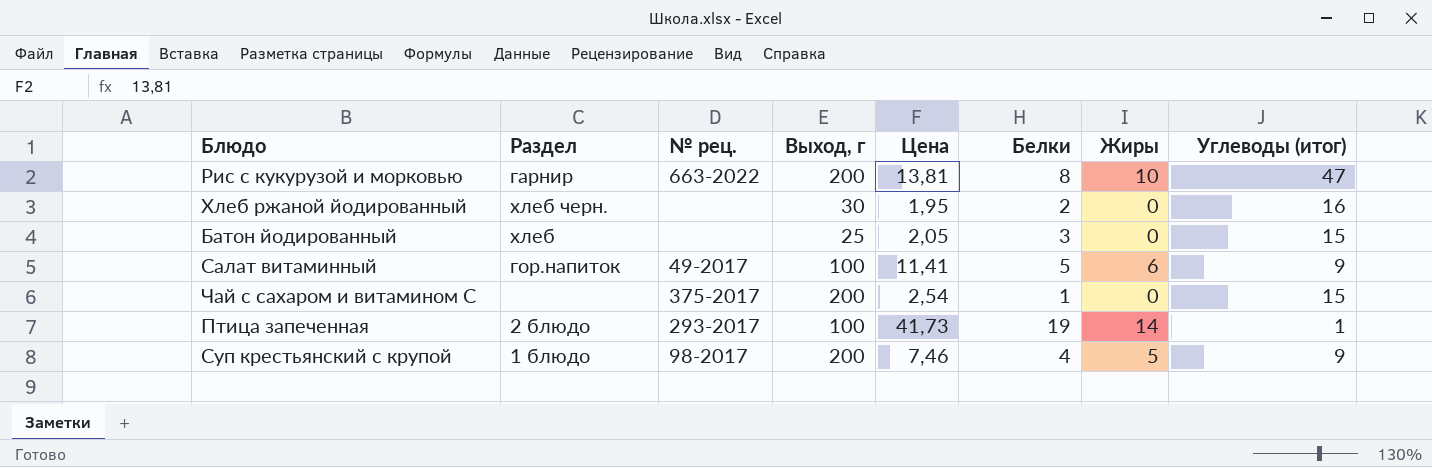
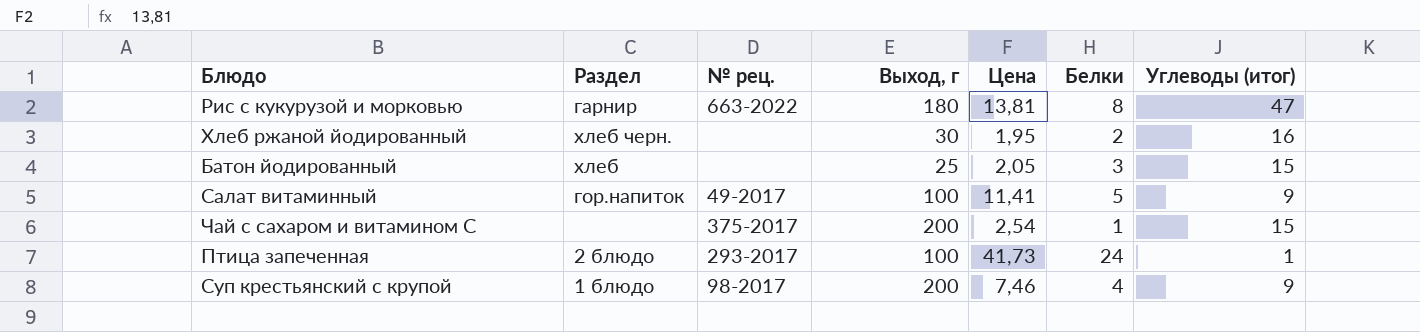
column Жиры | position: 7 -> none
Рис с кукурузой и морковью | Выход, г: 200 -> 180
Птица запеченная | Белки: 19 -> 24

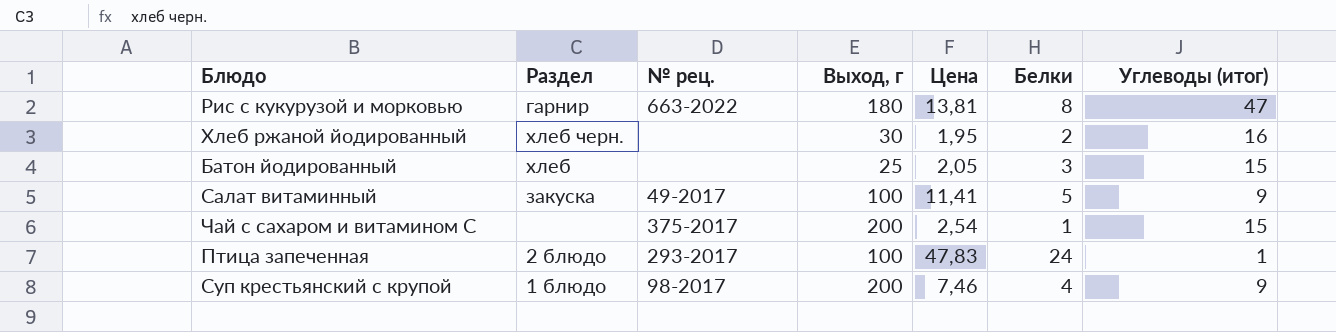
Салат витаминный | Раздел: гор.напиток -> закуска
Птица запеченная | Цена: 41,73 -> 47,83

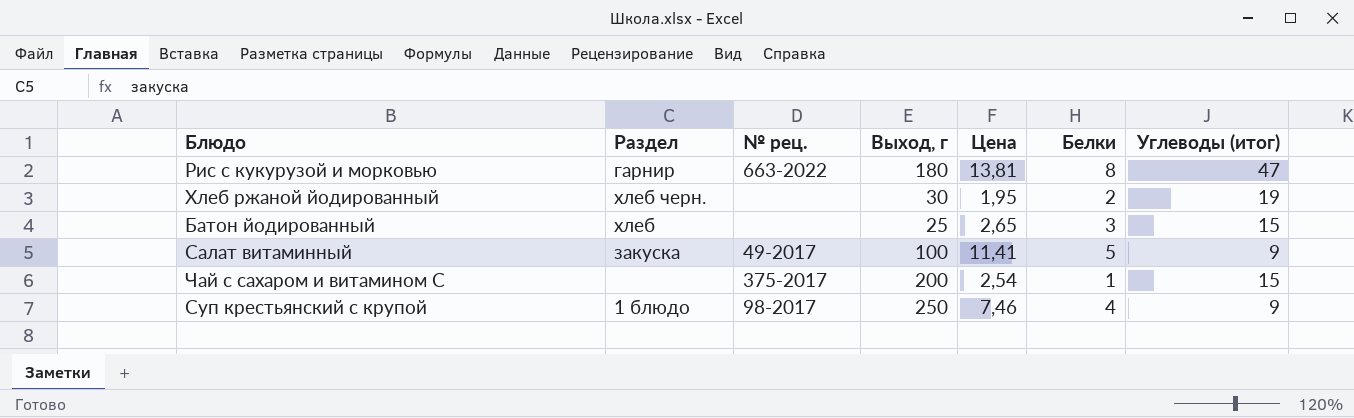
row Птица запеченная: 2 блюдо | 293-2017 | 100 | 47,83 | 24 | 1 -> none
Хлеб ржаной йодированный | Углеводы (итог): 16 -> 19
Батон йодированный | Цена: 2,05 -> 2,65
Суп крестьянский с крупой | Выход, г: 200 -> 250

